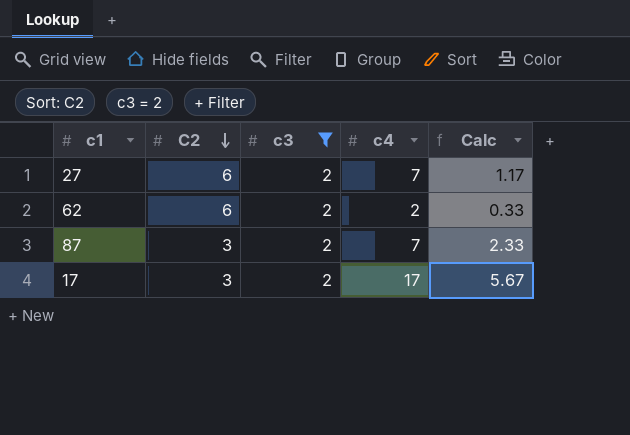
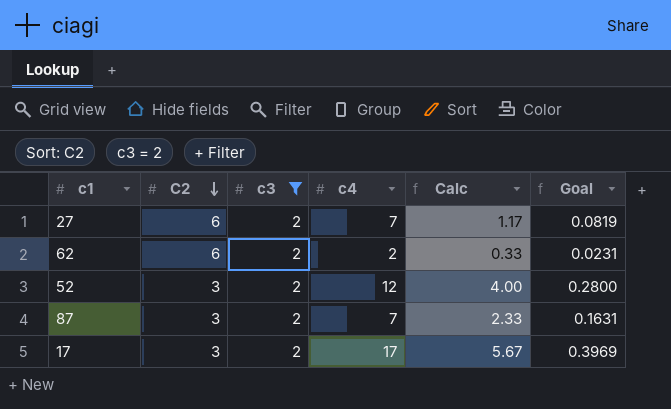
column Goal | formula: none -> [Calc] * 0.07
row 52: none -> 3 | 2 | 12 | 4.00 | 0.2800

